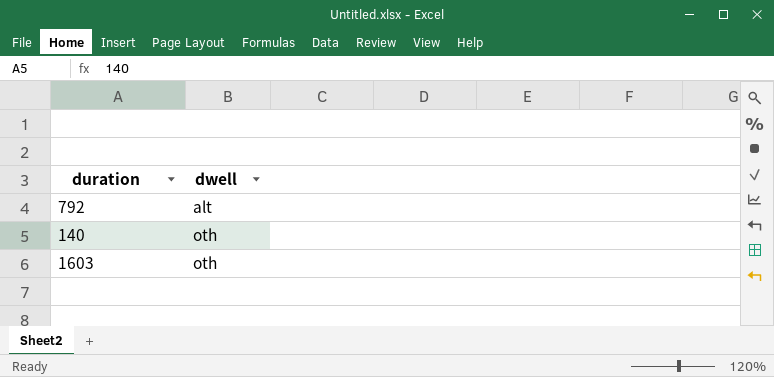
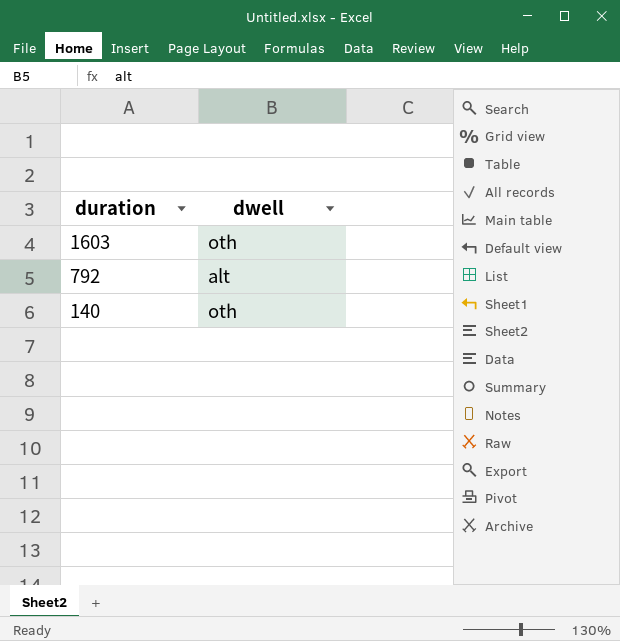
row order: dwell ascending -> duration descending

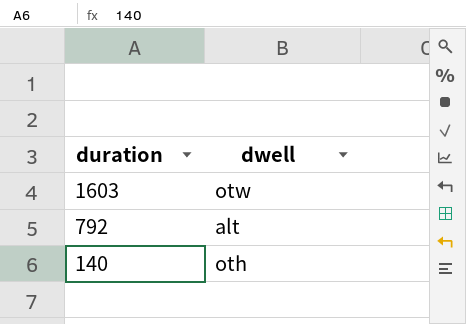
1603 | dwell: oth -> otw

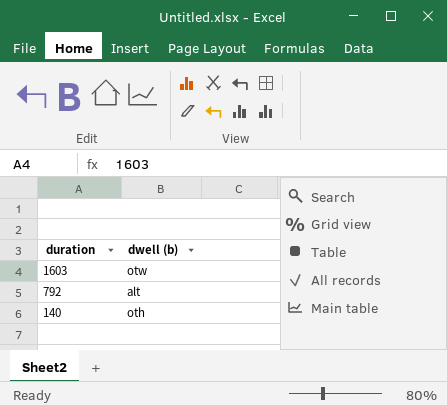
column name: dwell -> dwell (b)

